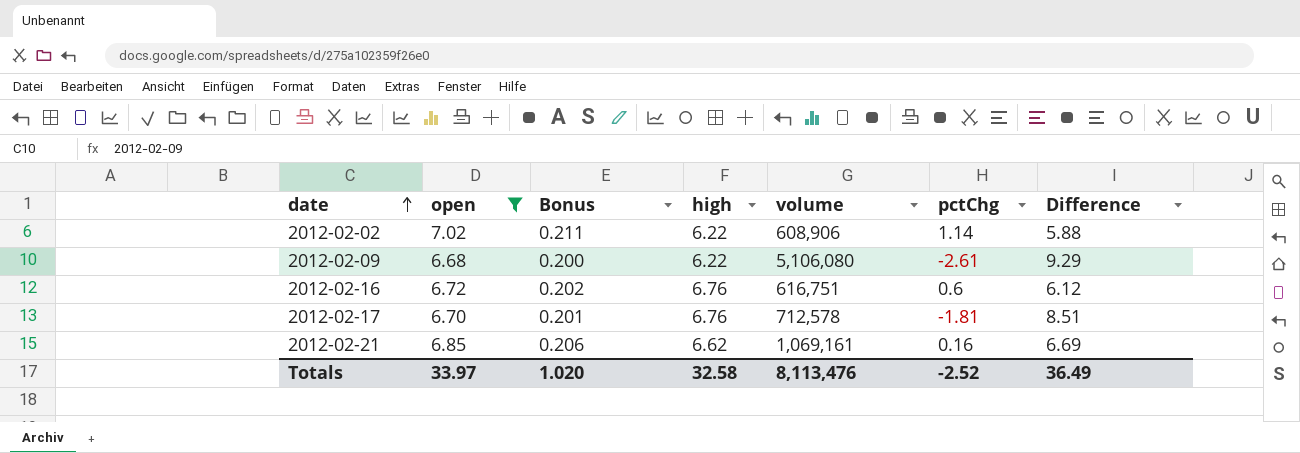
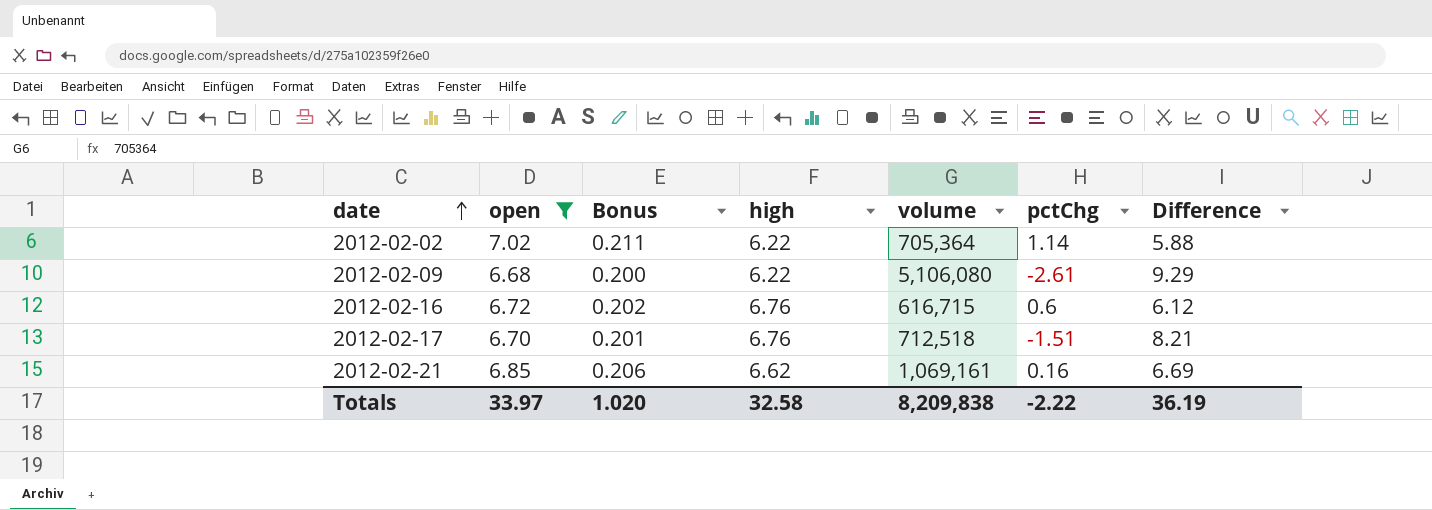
2012-02-02 | volume: 608,906 -> 705,364
2012-02-16 | volume: 616,751 -> 616,715
2012-02-17 | volume: 712,578 -> 712,518
2012-02-17 | pctChg: -1.81 -> -1.51
2012-02-17 | Difference: 8.51 -> 8.21
Totals | volume: 8,113,476 -> 8,209,838
Totals | pctChg: -2.52 -> -2.22
Totals | Difference: 36.49 -> 36.19

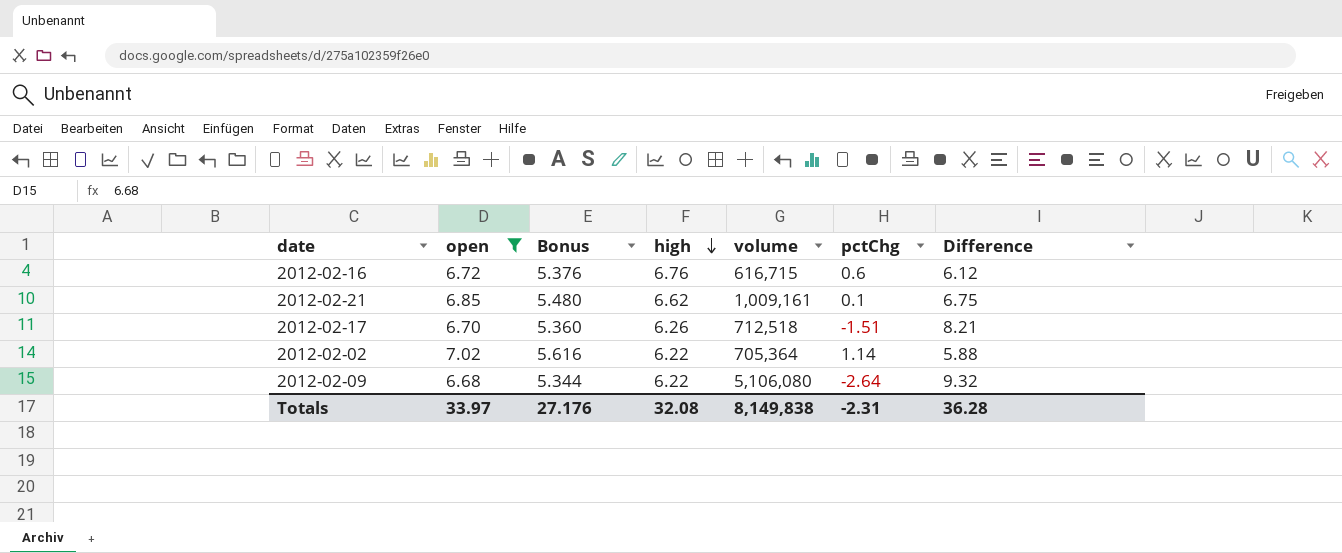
row order: date ascending -> high descending
column Bonus | formula: [open] * 0.03 -> [open] * 0.8
2012-02-21 | volume: 1,069,161 -> 1,009,161
2012-02-21 | pctChg: 0.16 -> 0.1
2012-02-21 | Difference: 6.69 -> 6.75
2012-02-17 | high: 6.76 -> 6.26
2012-02-09 | pctChg: -2.61 -> -2.64
2012-02-09 | Difference: 9.29 -> 9.32
Totals | Bonus: 1.020 -> 27.176
Totals | high: 32.58 -> 32.08
Totals | volume: 8,209,838 -> 8,149,838
Totals | pctChg: -2.22 -> -2.31
Totals | Difference: 36.19 -> 36.28

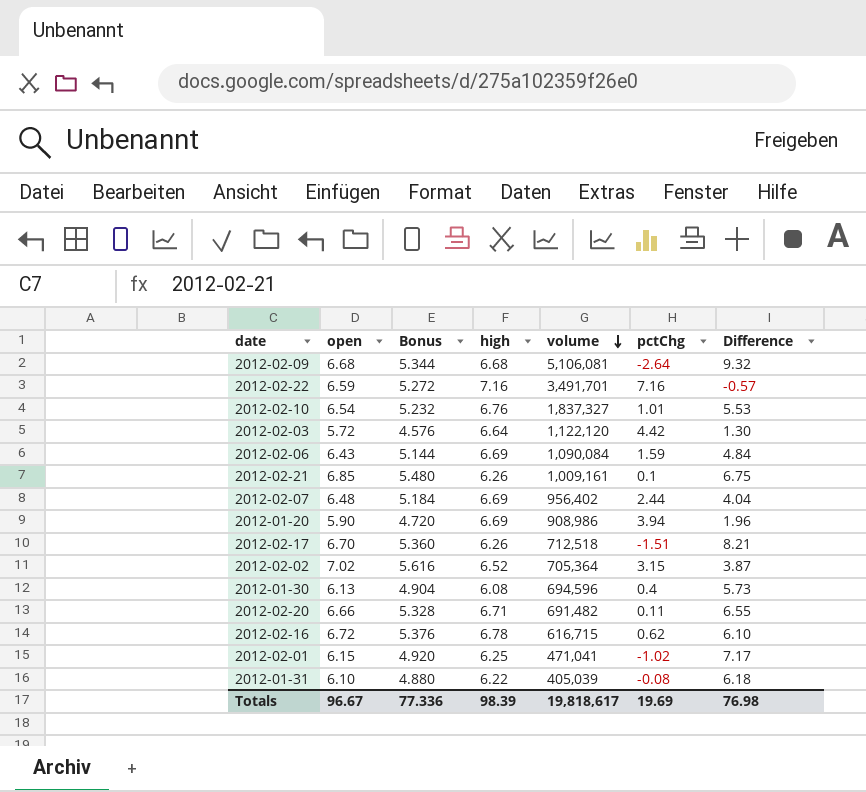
filter: open >= 6.68 -> none
row order: high descending -> volume descending
2012-02-09 | high: 6.22 -> 6.68
2012-02-09 | volume: 5,106,080 -> 5,106,081
2012-02-21 | high: 6.62 -> 6.26
2012-02-02 | high: 6.22 -> 6.52
2012-02-02 | pctChg: 1.14 -> 3.15
2012-02-02 | Difference: 5.88 -> 3.87
2012-02-16 | high: 6.76 -> 6.78
2012-02-16 | pctChg: 0.6 -> 0.62
2012-02-16 | Difference: 6.12 -> 6.10
Totals | open: 33.97 -> 96.67
Totals | Bonus: 27.176 -> 77.336
Totals | high: 32.08 -> 98.39
Totals | volume: 8,149,838 -> 19,818,617
Totals | pctChg: -2.31 -> 19.69
Totals | Difference: 36.28 -> 76.98

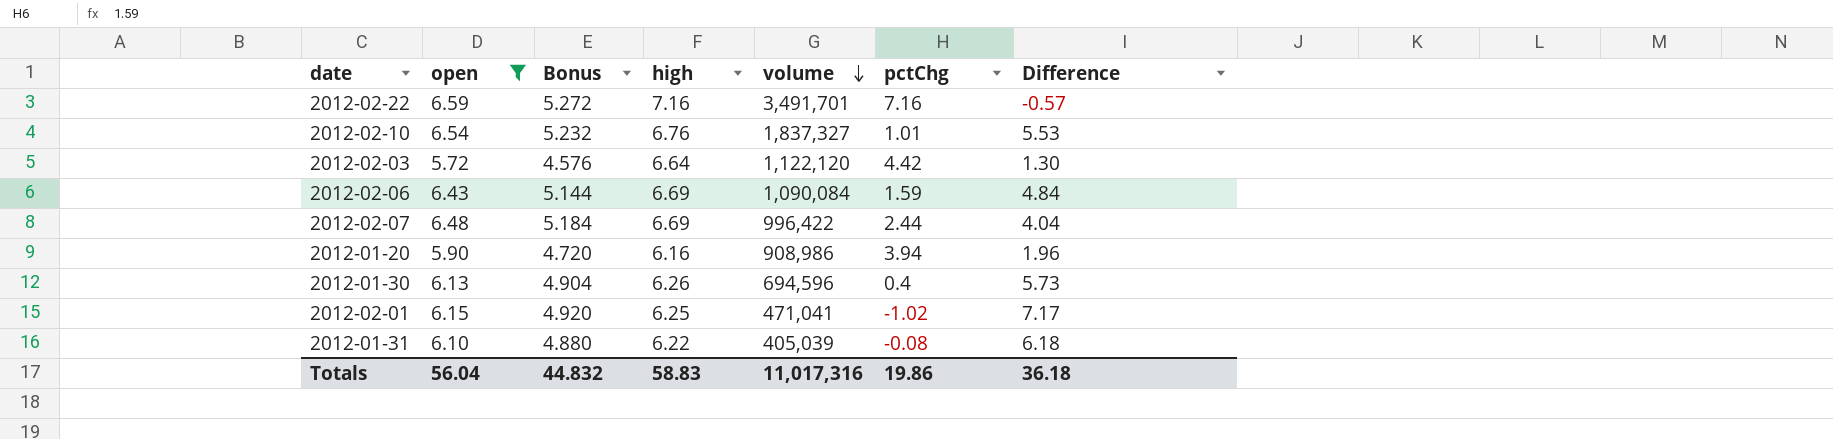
filter: none -> open <= 6.59
2012-02-07 | volume: 956,402 -> 996,422
2012-01-20 | high: 6.69 -> 6.16
2012-01-30 | high: 6.08 -> 6.26
Totals | open: 96.67 -> 56.04
Totals | Bonus: 77.336 -> 44.832
Totals | high: 98.39 -> 58.83
Totals | volume: 19,818,617 -> 11,017,316
Totals | pctChg: 19.69 -> 19.86
Totals | Difference: 76.98 -> 36.18

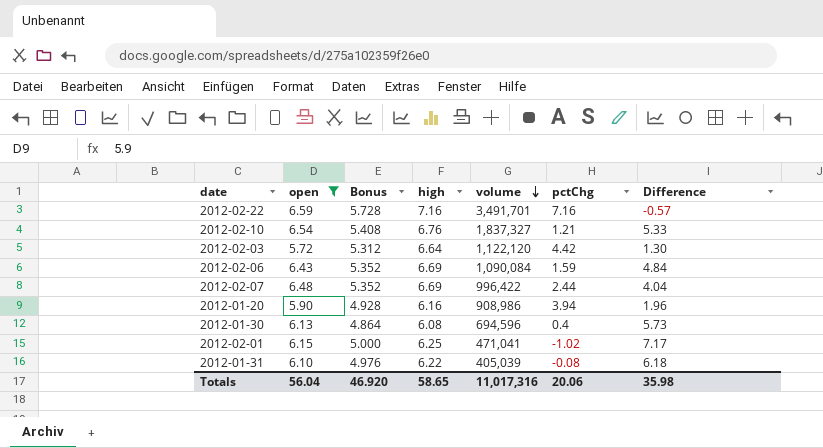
column Bonus | formula: [open] * 0.8 -> [high] * 0.8
2012-02-10 | pctChg: 1.01 -> 1.21
2012-02-10 | Difference: 5.53 -> 5.33
2012-01-30 | high: 6.26 -> 6.08
Totals | Bonus: 44.832 -> 46.920
Totals | high: 58.83 -> 58.65
Totals | pctChg: 19.86 -> 20.06
Totals | Difference: 36.18 -> 35.98

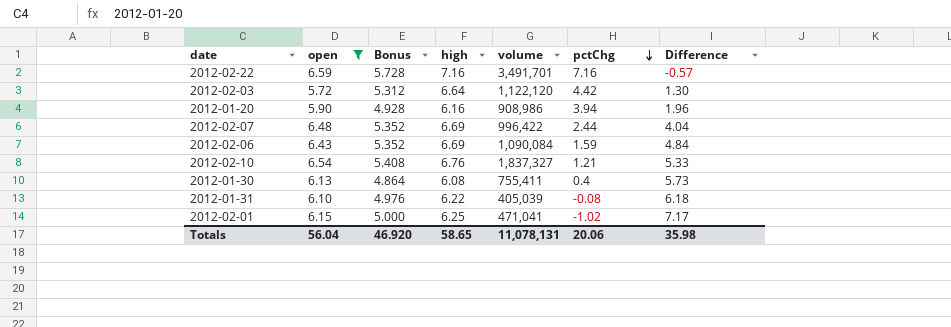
row order: volume descending -> pctChg descending
2012-01-30 | volume: 694,596 -> 755,411
Totals | volume: 11,017,316 -> 11,078,131

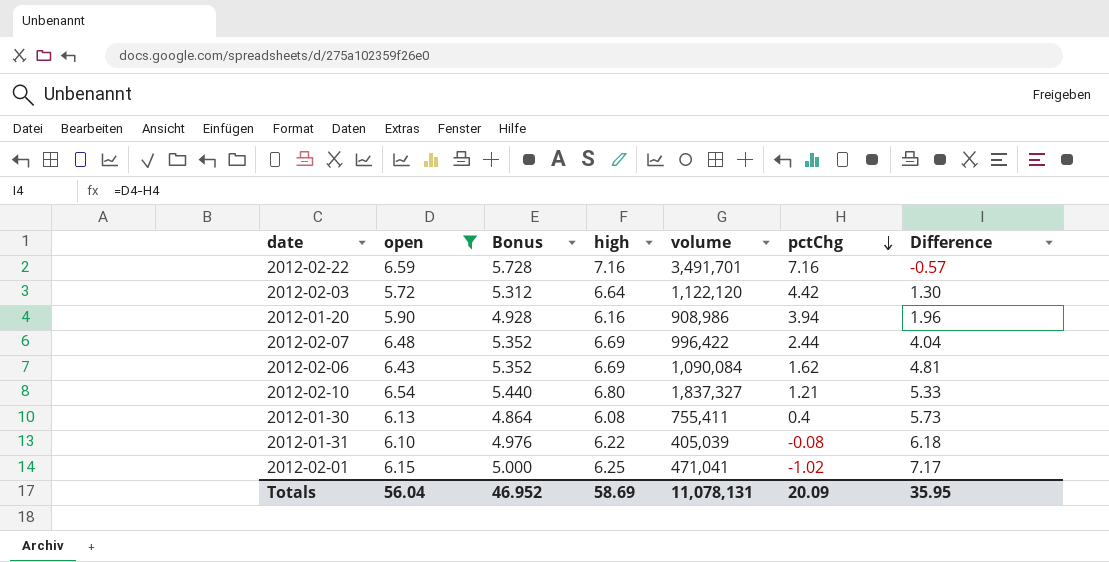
2012-02-06 | pctChg: 1.59 -> 1.62
2012-02-06 | Difference: 4.84 -> 4.81
2012-02-10 | Bonus: 5.408 -> 5.440
2012-02-10 | high: 6.76 -> 6.80
Totals | Bonus: 46.920 -> 46.952
Totals | high: 58.65 -> 58.69
Totals | pctChg: 20.06 -> 20.09
Totals | Difference: 35.98 -> 35.95

